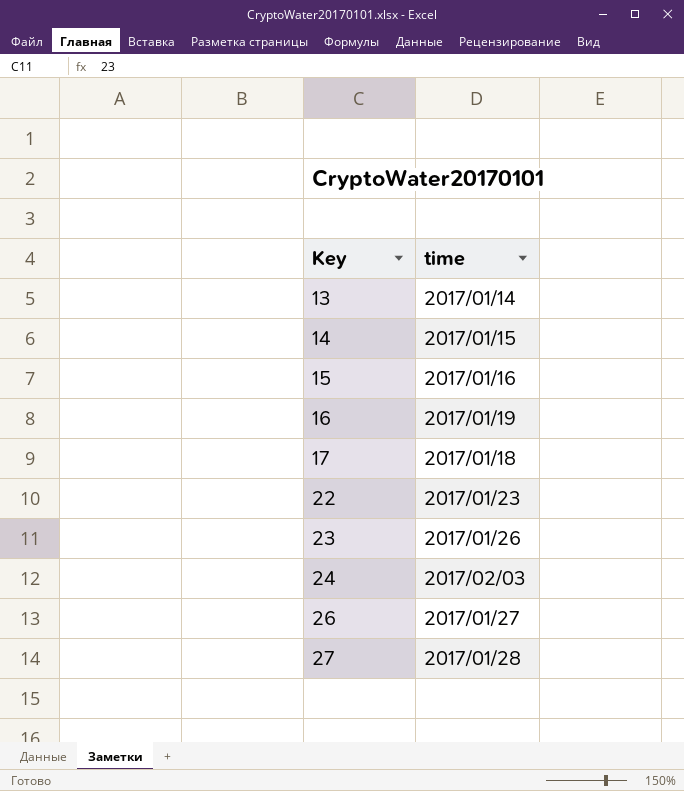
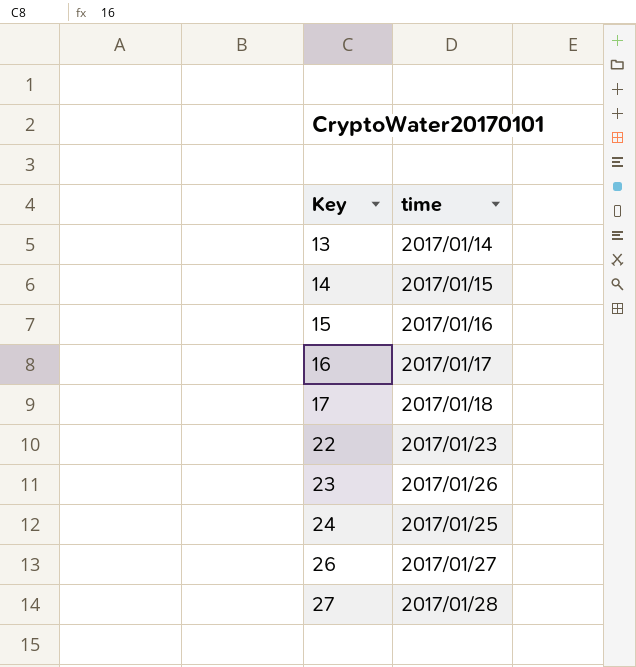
16 | time: 2017/01/19 -> 2017/01/17
24 | time: 2017/02/03 -> 2017/01/25

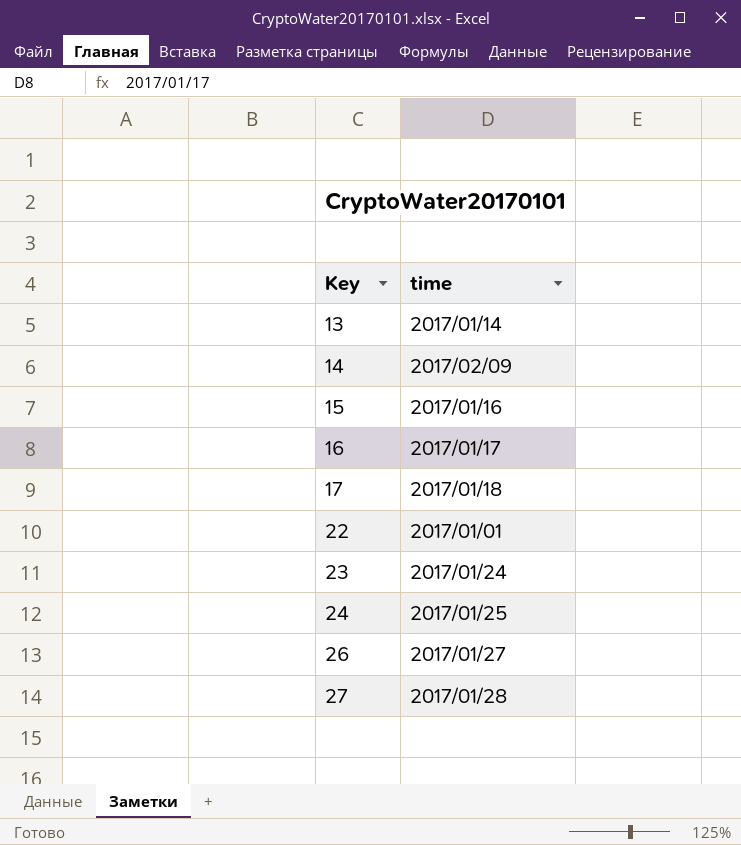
14 | time: 2017/01/15 -> 2017/02/09
22 | time: 2017/01/23 -> 2017/01/01
23 | time: 2017/01/26 -> 2017/01/24

